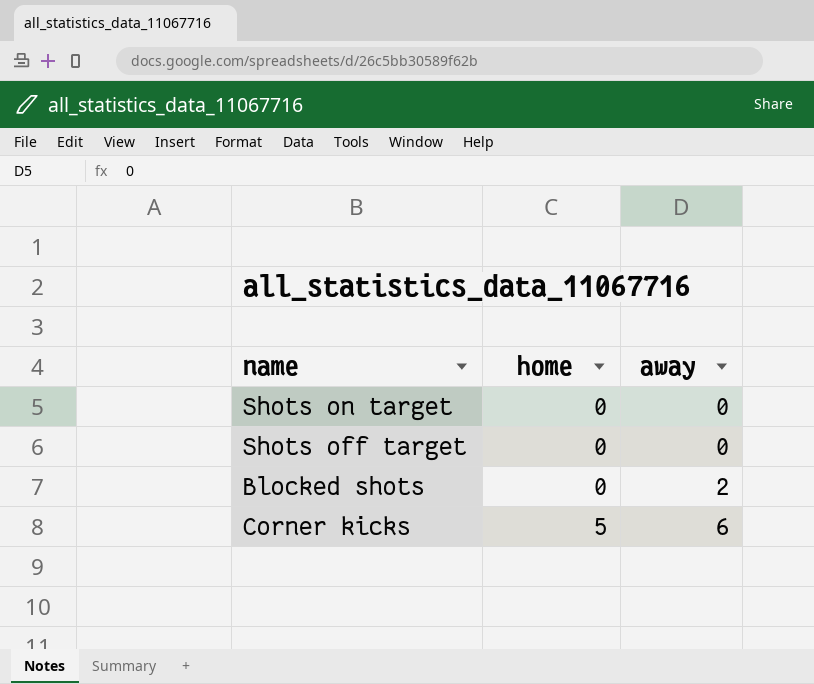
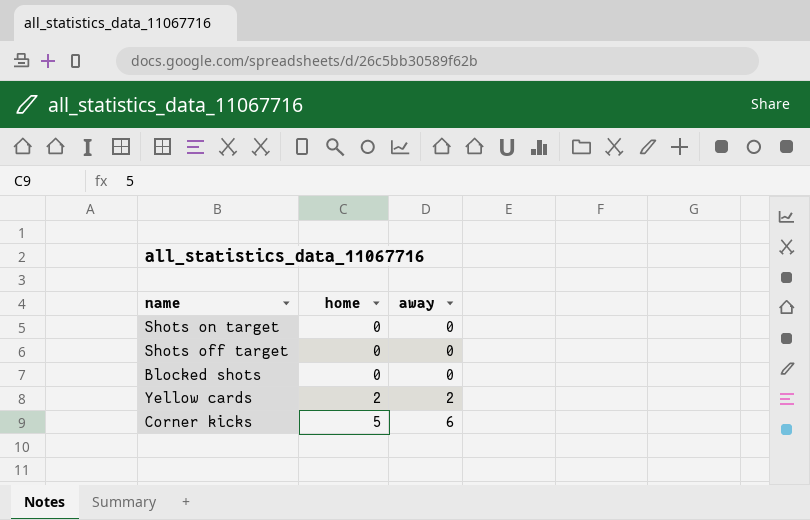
Blocked shots | away: 2 -> 0
row Yellow cards: none -> 2 | 2

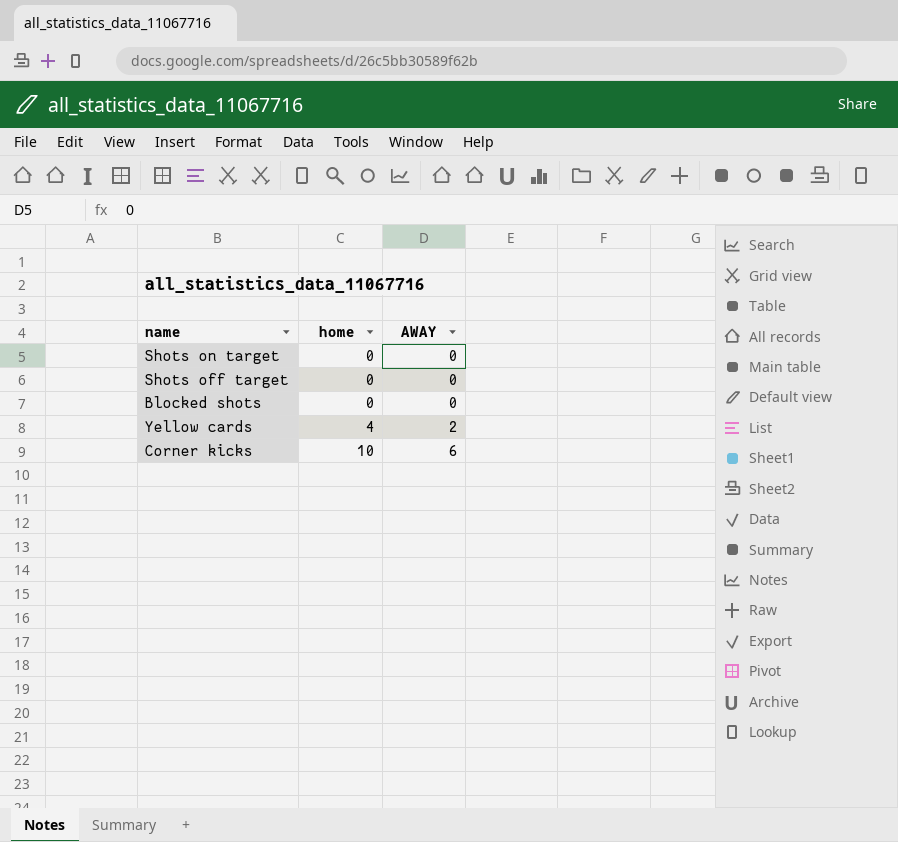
column name: away -> AWAY
Yellow cards | home: 2 -> 4
Corner kicks | home: 5 -> 10

